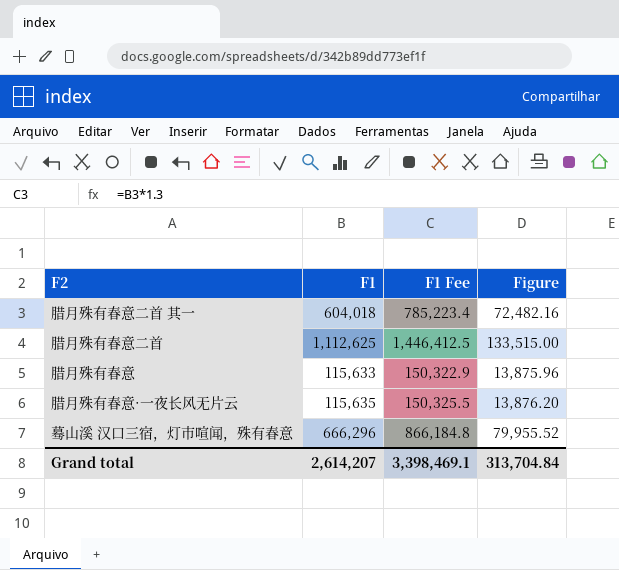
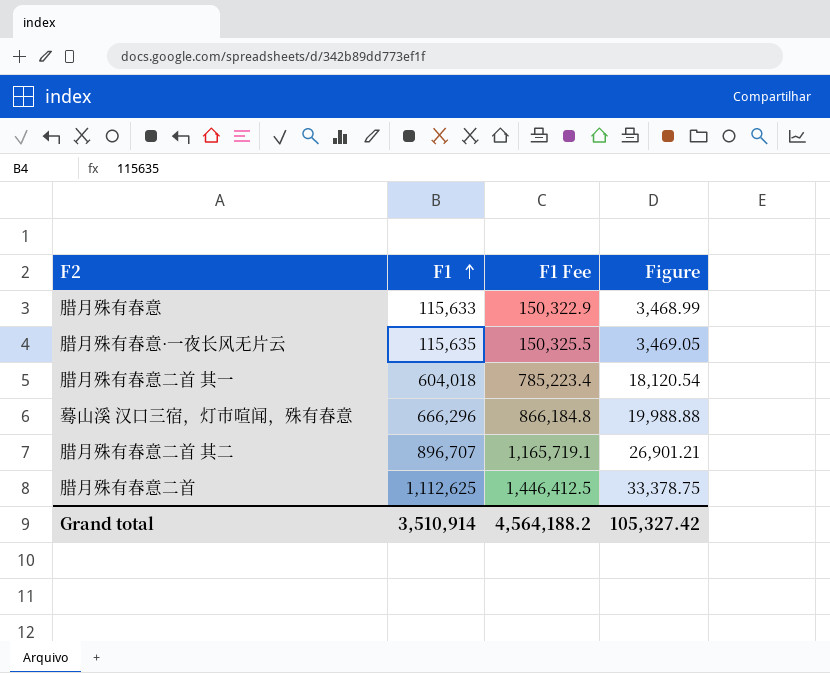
row order: none -> F1 ascending
column Figure | formula: [F1] * 0.12 -> [F1] * 0.03
row 腊月殊有春意二首 其二: none -> 896,707 | 1,165,719.1 | 26,901.21
Grand total | F1: 2,614,207 -> 3,510,914
Grand total | F1 Fee: 3,398,469.1 -> 4,564,188.2
Grand total | Figure: 313,704.84 -> 105,327.42

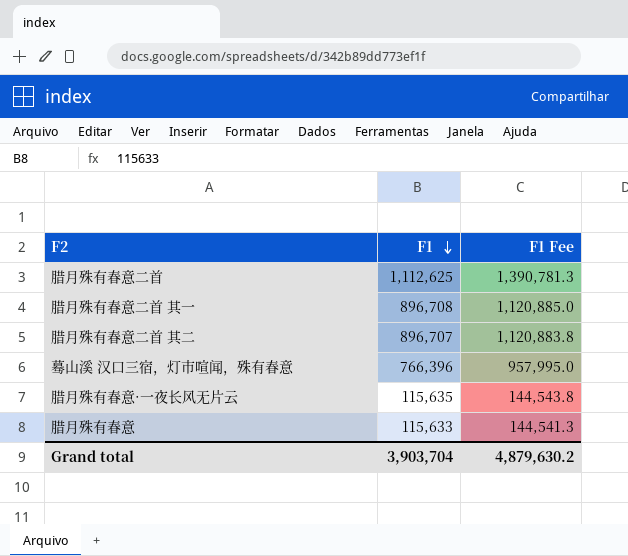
row order: F1 ascending -> F1 descending
column Figure | formula: [F1] * 0.03 -> none
column F1 Fee | formula: [F1] * 1.3 -> [F1] * 1.25
腊月殊有春意二首 其一 | F1: 604,018 -> 896,708
蓦山溪 汉口三宿，灯市喧闻，殊有春意 | F1: 666,296 -> 766,396
Grand total | F1: 3,510,914 -> 3,903,704
Grand total | F1 Fee: 4,564,188.2 -> 4,879,630.2

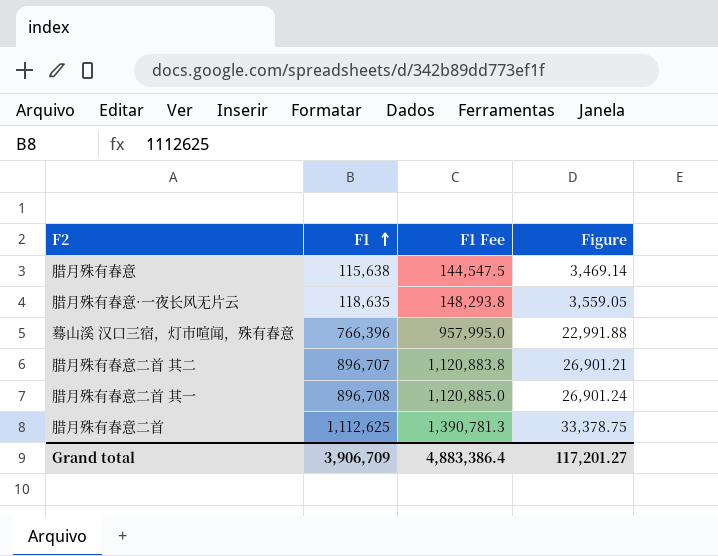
row order: F1 descending -> F1 ascending
column Figure | formula: none -> [F1] * 0.03
腊月殊有春意 | F1: 115,633 -> 115,638
腊月殊有春意 | F1 Fee: 144,541.3 -> 144,547.5
腊月殊有春意·一夜长风无片云 | F1: 115,635 -> 118,635
腊月殊有春意·一夜长风无片云 | F1 Fee: 144,543.8 -> 148,293.8
Grand total | F1: 3,903,704 -> 3,906,709
Grand total | F1 Fee: 4,879,630.2 -> 4,883,386.4

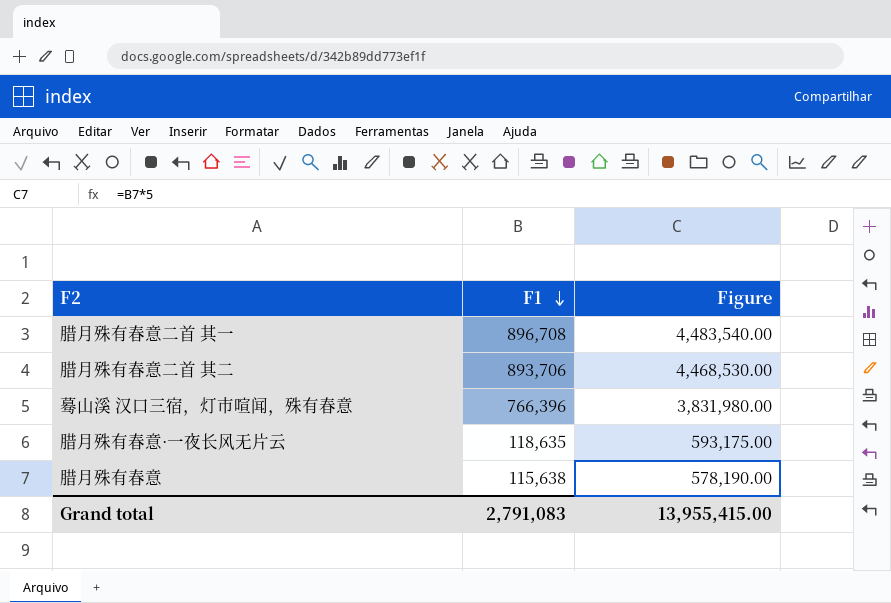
row order: F1 ascending -> F1 descending
column F1 Fee | formula: [F1] * 1.25 -> none
column Figure | formula: [F1] * 0.03 -> [F1] * 5
row 腊月殊有春意二首: 1,112,625 | 1,390,781.3 | 33,378.75 -> none
腊月殊有春意二首 其二 | F1: 896,707 -> 893,706
Grand total | F1: 3,906,709 -> 2,791,083
Grand total | Figure: 117,201.27 -> 13,955,415.00

